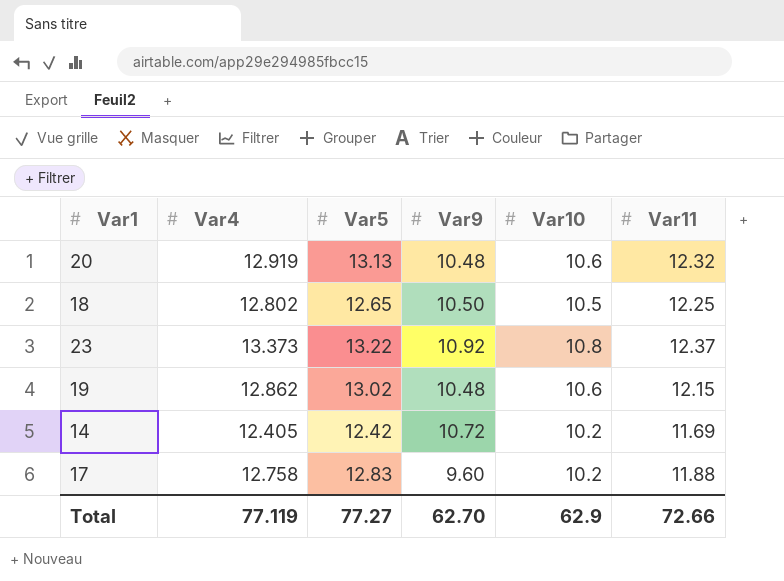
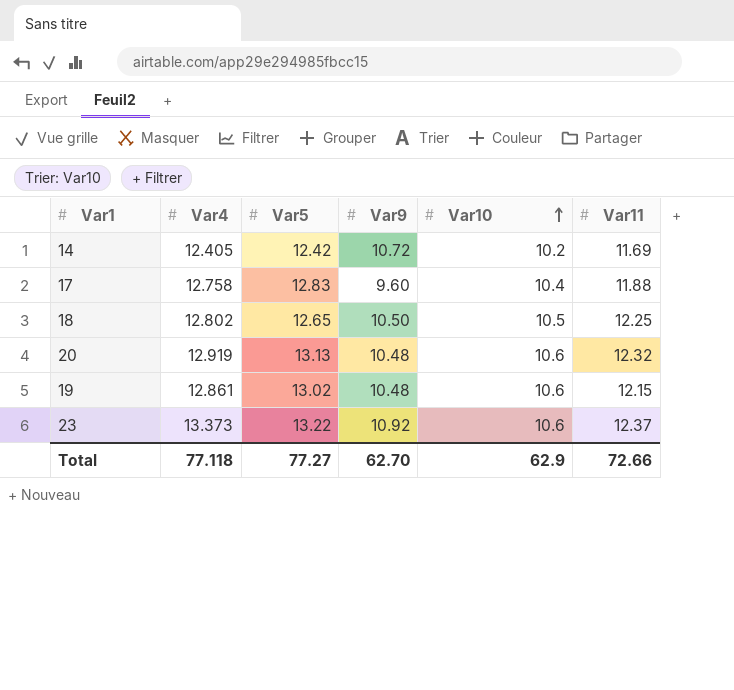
row order: none -> Var10 ascending
17 | Var10: 10.2 -> 10.4
19 | Var4: 12.862 -> 12.861
23 | Var10: 10.8 -> 10.6
Total | Var4: 77.119 -> 77.118

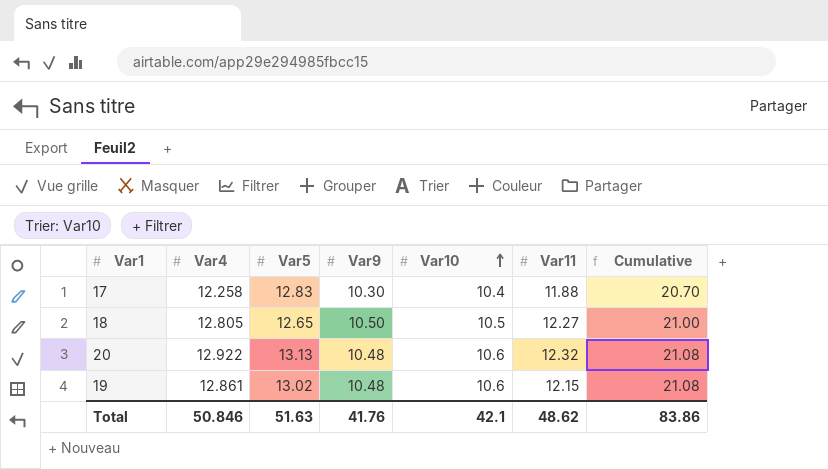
column Cumulative | formula: none -> [Var9] + [Var10]
row 14: 12.405 | 12.42 | 10.72 | 10.2 | 11.69 -> none
row 23: 13.373 | 13.22 | 10.92 | 10.6 | 12.37 -> none
17 | Var4: 12.758 -> 12.258
17 | Var9: 9.60 -> 10.30
18 | Var4: 12.802 -> 12.805
18 | Var11: 12.25 -> 12.27
20 | Var4: 12.919 -> 12.922
Total | Var4: 77.118 -> 50.846
Total | Var5: 77.27 -> 51.63
Total | Var9: 62.70 -> 41.76
Total | Var10: 62.9 -> 42.1
Total | Var11: 72.66 -> 48.62

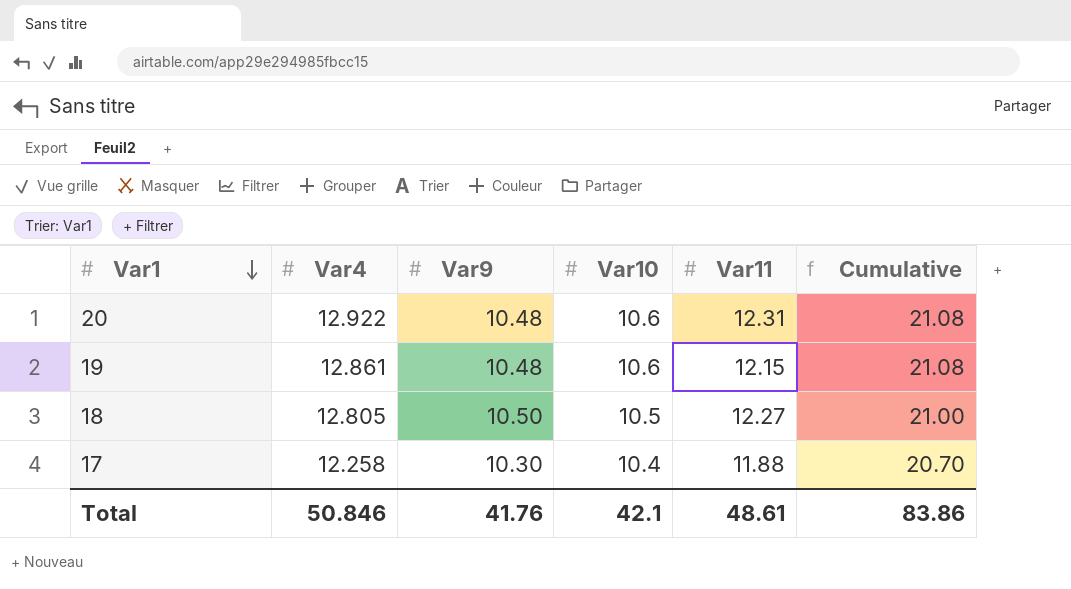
row order: Var10 ascending -> Var1 descending
column Var5 | position: 3 -> none
20 | Var11: 12.32 -> 12.31
Total | Var11: 48.62 -> 48.61

